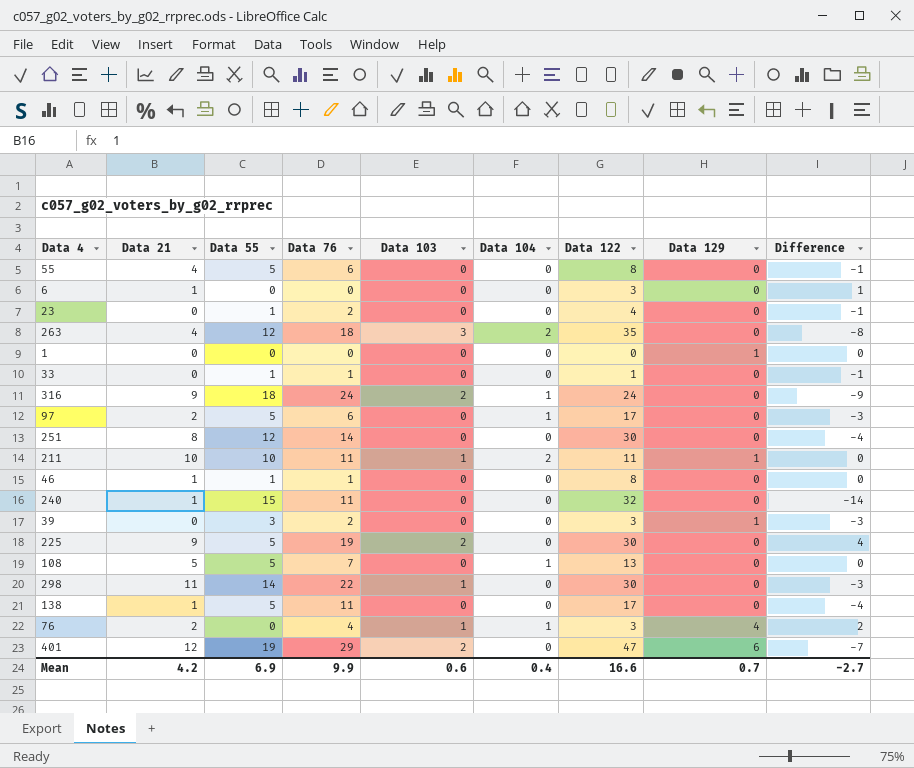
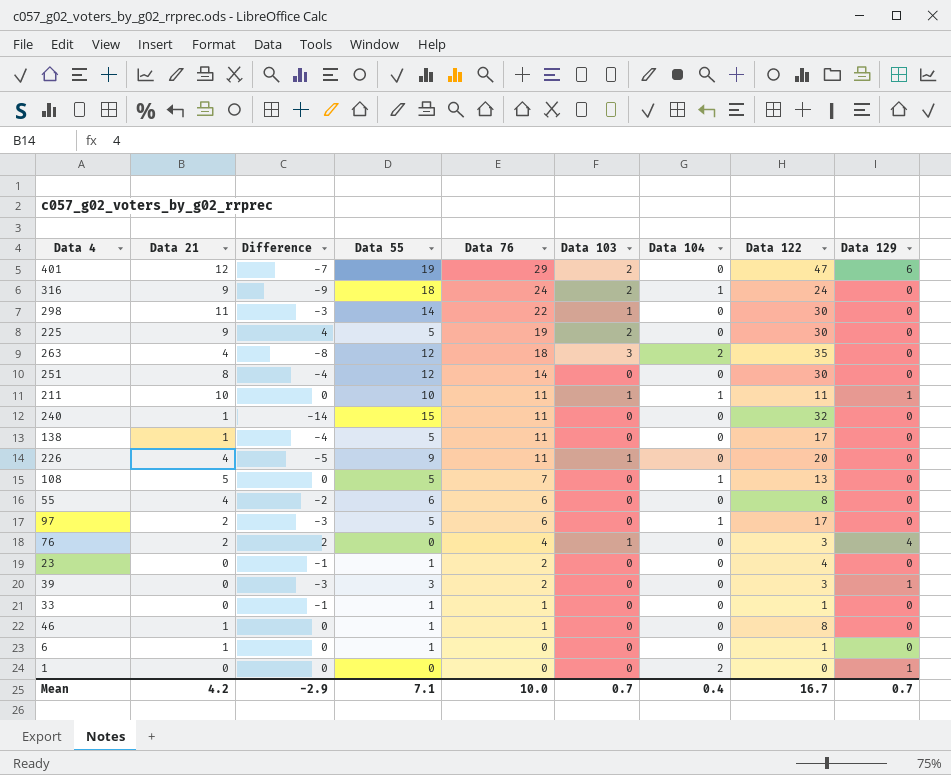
row order: none -> Data 76 descending
column Difference | position: 9 -> 3
211 | Data 104: 2 -> 1
row 226: none -> 4 | -5 | 9 | 11 | 1 | 0 | 20 | 0
55 | Difference: -1 -> -2
55 | Data 55: 5 -> 6
76 | Data 104: 1 -> 0
6 | Difference: 1 -> 0
6 | Data 55: 0 -> 1
6 | Data 122: 3 -> 1
1 | Data 104: 0 -> 2
Mean | Difference: -2.7 -> -2.9
Mean | Data 55: 6.9 -> 7.1
Mean | Data 76: 9.9 -> 10.0
Mean | Data 103: 0.6 -> 0.7
Mean | Data 122: 16.6 -> 16.7

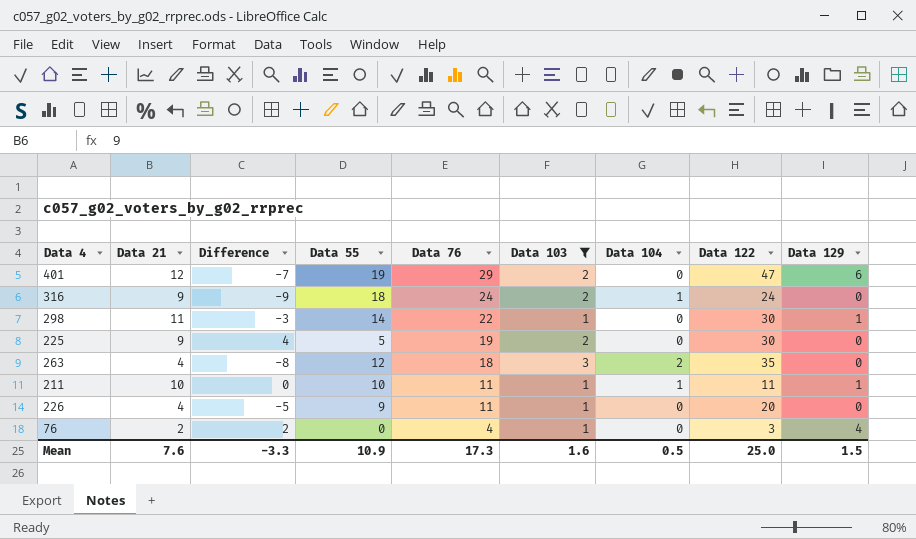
filter: none -> Data 103 != 0
298 | Data 129: 0 -> 1
Mean | Data 21: 4.2 -> 7.6
Mean | Difference: -2.9 -> -3.3
Mean | Data 55: 7.1 -> 10.9
Mean | Data 76: 10.0 -> 17.3
Mean | Data 103: 0.7 -> 1.6
Mean | Data 104: 0.4 -> 0.5
Mean | Data 122: 16.7 -> 25.0
Mean | Data 129: 0.7 -> 1.5

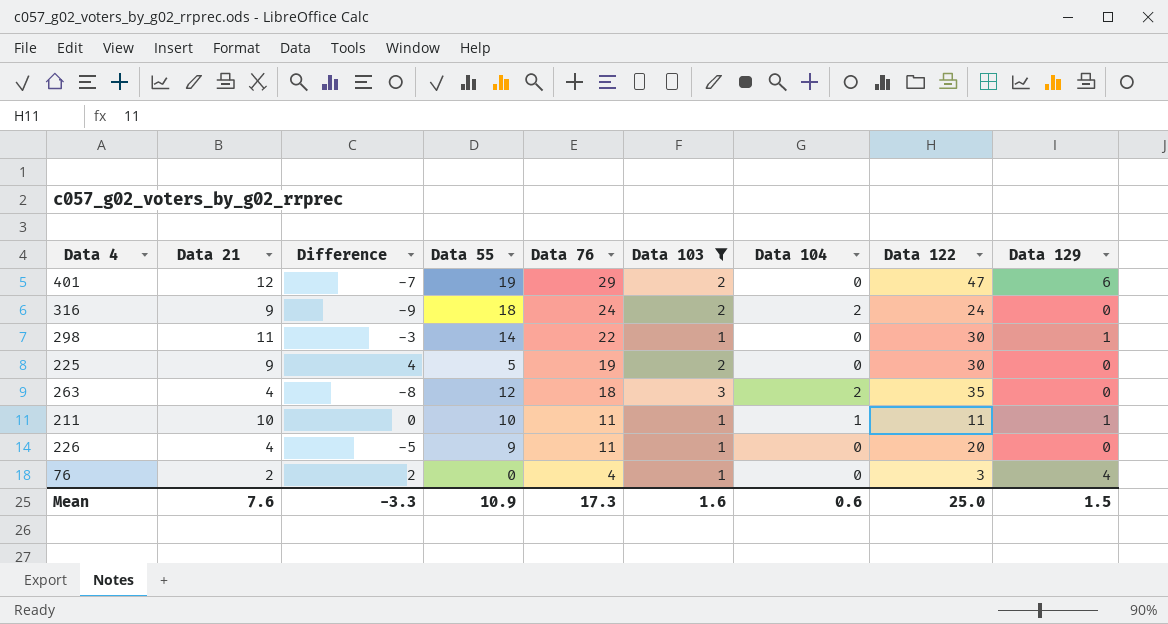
316 | Data 104: 1 -> 2
Mean | Data 104: 0.5 -> 0.6

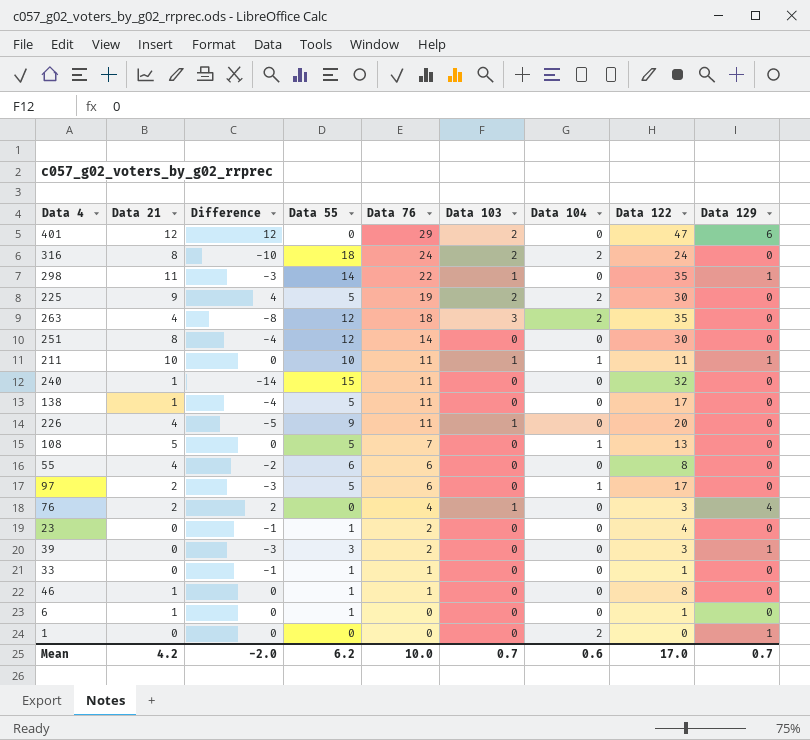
filter: Data 103 != 0 -> none
401 | Difference: -7 -> 12
401 | Data 55: 19 -> 0
316 | Data 21: 9 -> 8
316 | Difference: -9 -> -10
298 | Data 122: 30 -> 35
225 | Data 104: 0 -> 2
Mean | Data 21: 7.6 -> 4.2
Mean | Difference: -3.3 -> -2.0
Mean | Data 55: 10.9 -> 6.2
Mean | Data 76: 17.3 -> 10.0
Mean | Data 103: 1.6 -> 0.7
Mean | Data 122: 25.0 -> 17.0
Mean | Data 129: 1.5 -> 0.7

